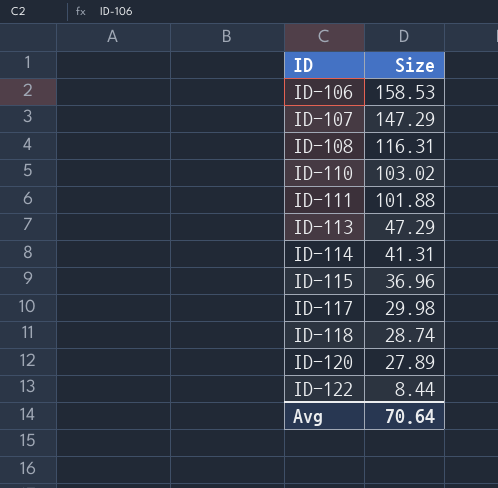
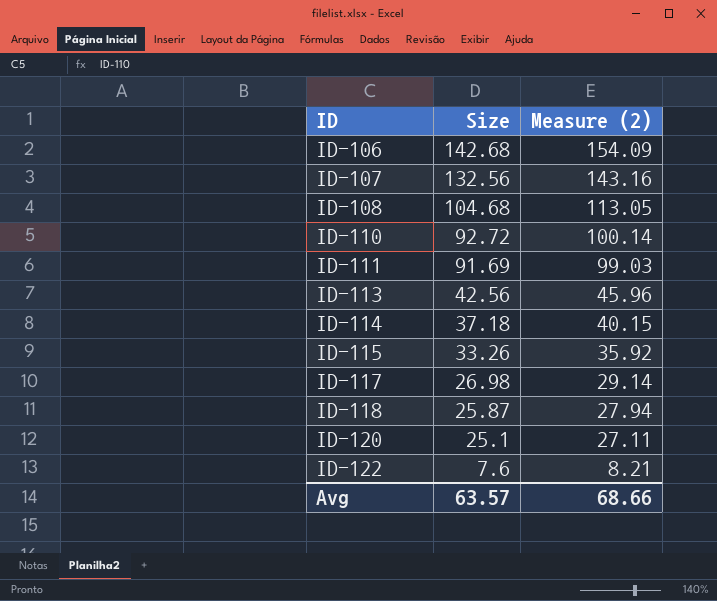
column Measure (2) | formula: none -> [Size] * 1.08
ID-106 | Size: 158.53 -> 142.68
ID-107 | Size: 147.29 -> 132.56
ID-108 | Size: 116.31 -> 104.68
ID-110 | Size: 103.02 -> 92.72
ID-111 | Size: 101.88 -> 91.69
ID-113 | Size: 47.29 -> 42.56
ID-114 | Size: 41.31 -> 37.18
ID-115 | Size: 36.96 -> 33.26
ID-117 | Size: 29.98 -> 26.98
ID-118 | Size: 28.74 -> 25.87
ID-120 | Size: 27.89 -> 25.1
ID-122 | Size: 8.44 -> 7.6
Avg | Size: 70.64 -> 63.57

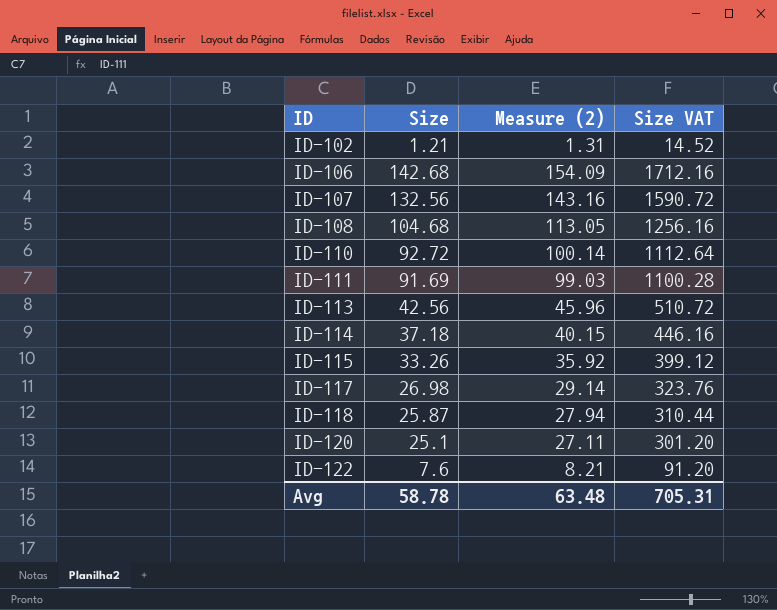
column Size VAT | formula: none -> [Size] * 12
row ID-102: none -> 1.21 | 1.31 | 14.52
Avg | Size: 63.57 -> 58.78
Avg | Measure (2): 68.66 -> 63.48

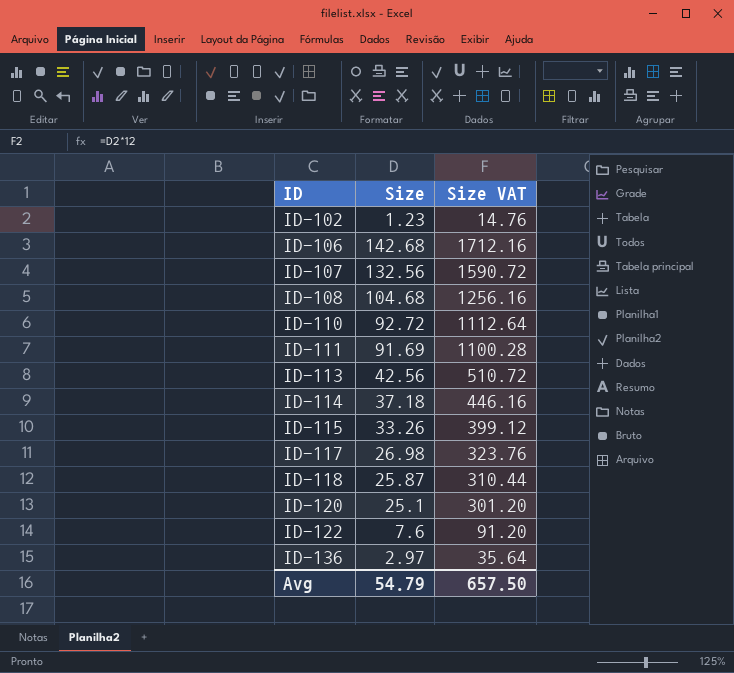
column Measure (2) | formula: [Size] * 1.08 -> none
ID-102 | Size: 1.21 -> 1.23
ID-102 | Size VAT: 14.52 -> 14.76
row ID-136: none -> 2.97 | 35.64
Avg | Size: 58.78 -> 54.79
Avg | Size VAT: 705.31 -> 657.50

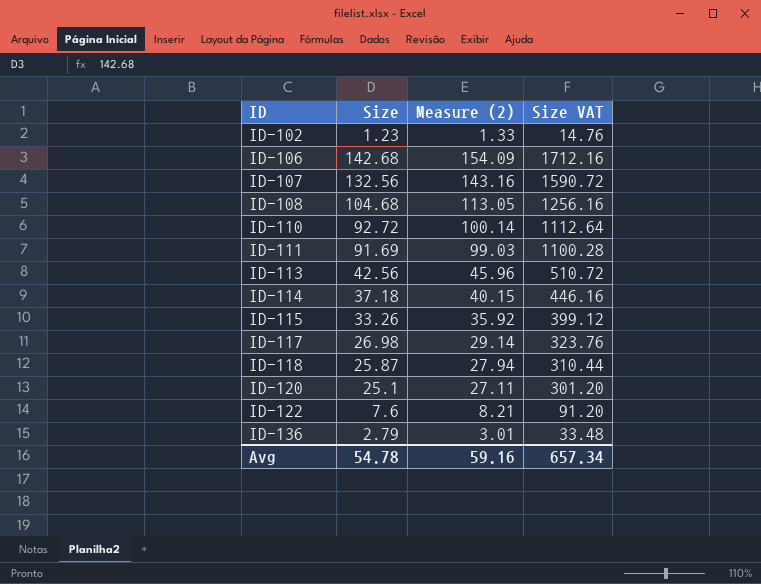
column Measure (2) | formula: none -> [Size] * 1.08
ID-136 | Size: 2.97 -> 2.79
ID-136 | Size VAT: 35.64 -> 33.48
Avg | Size: 54.79 -> 54.78
Avg | Size VAT: 657.50 -> 657.34

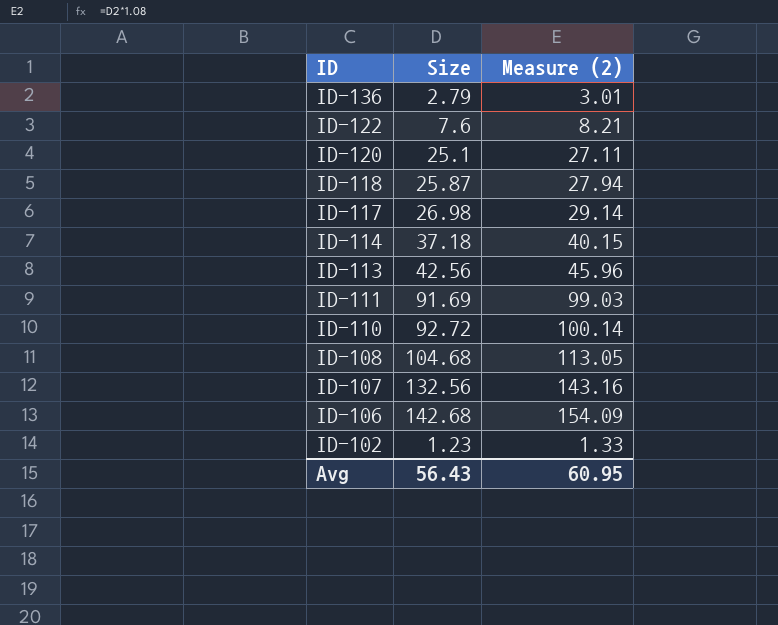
row order: ID ascending -> ID descending
column Size VAT | formula: [Size] * 12 -> none
row ID-115: 33.26 | 35.92 | 399.12 -> none
Avg | Size: 54.78 -> 56.43
Avg | Measure (2): 59.16 -> 60.95

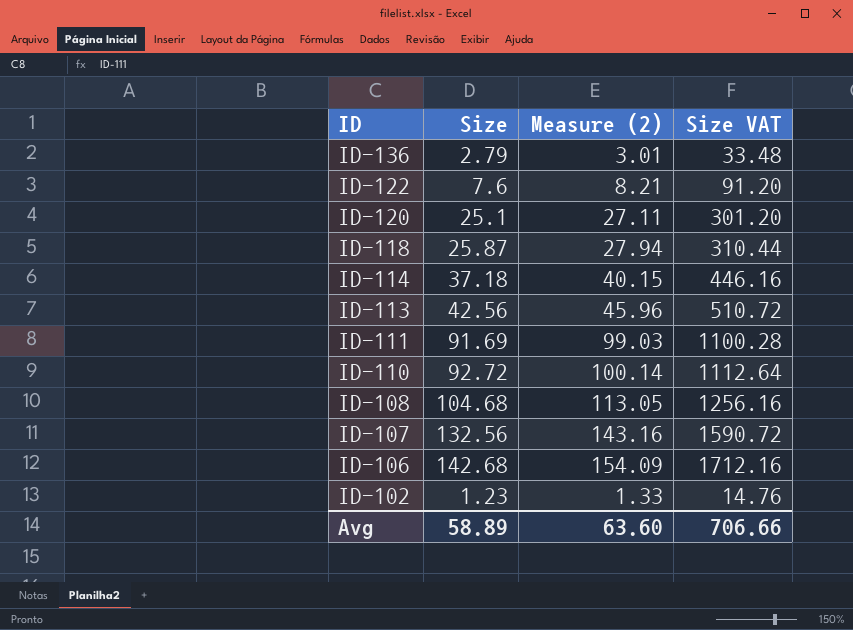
column Size VAT | formula: none -> [Size] * 12
row ID-117: 26.98 | 29.14 -> none
Avg | Size: 56.43 -> 58.89
Avg | Measure (2): 60.95 -> 63.60

